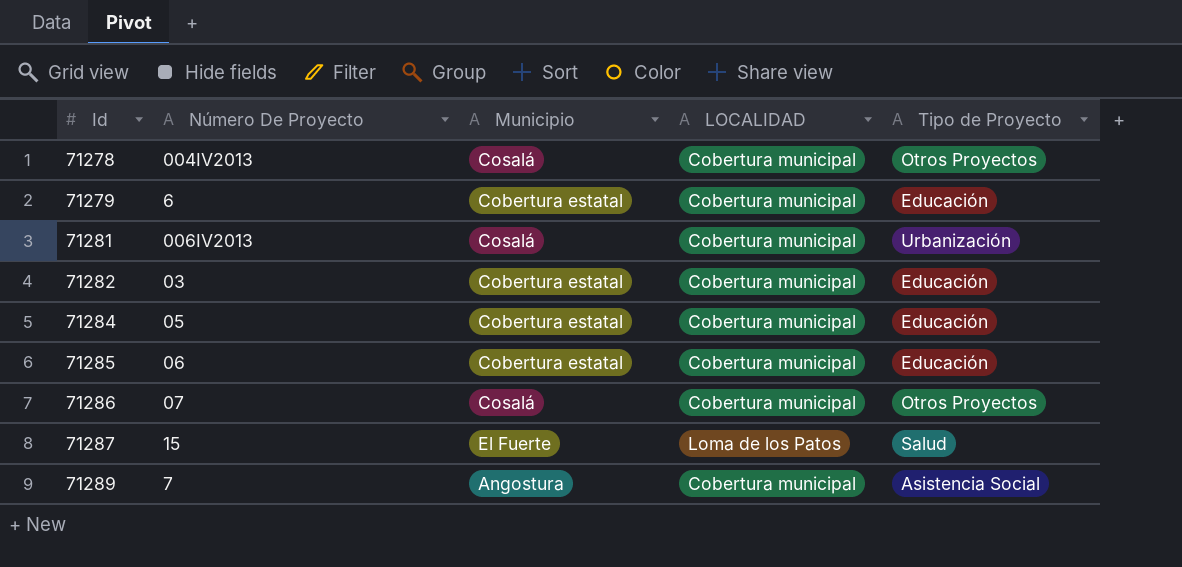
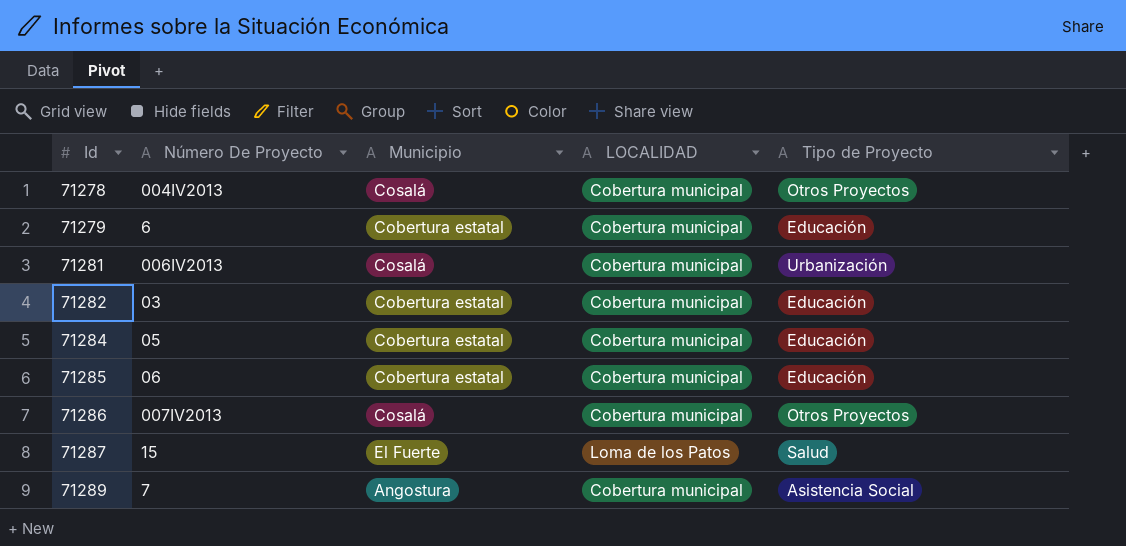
71286 | Número De Proyecto: 07 -> 007IV2013

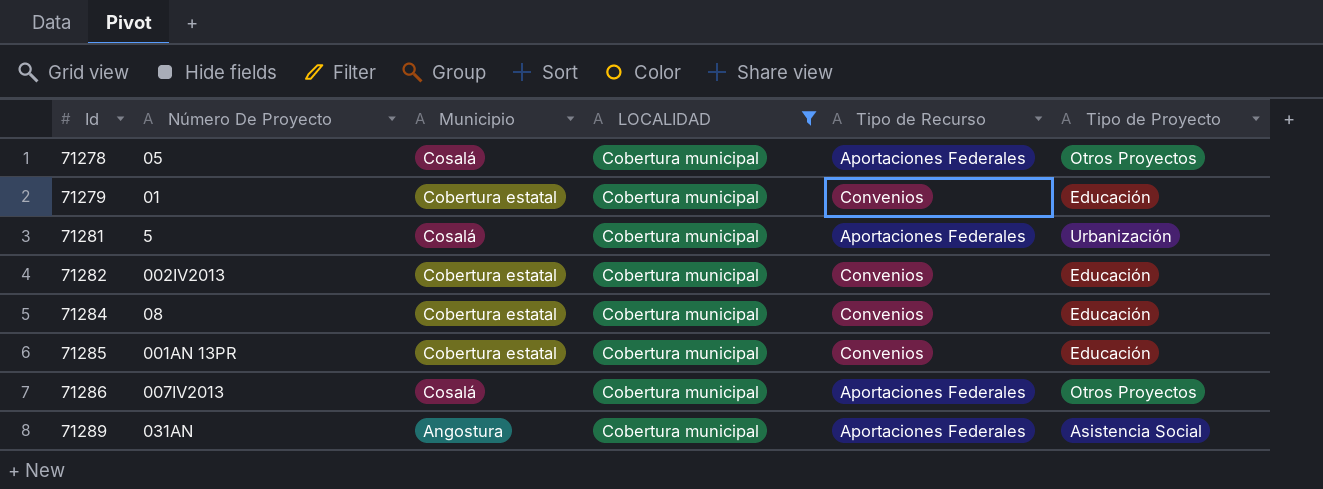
filter: none -> LOCALIDAD = Cobertura municipal
column Tipo de Recurso | position: none -> 5
71278 | Número De Proyecto: 004IV2013 -> 05
71279 | Número De Proyecto: 6 -> 01
71281 | Número De Proyecto: 006IV2013 -> 5
71282 | Número De Proyecto: 03 -> 002IV2013
71284 | Número De Proyecto: 05 -> 08
71285 | Número De Proyecto: 06 -> 001AN 13PR
71289 | Número De Proyecto: 7 -> 031AN

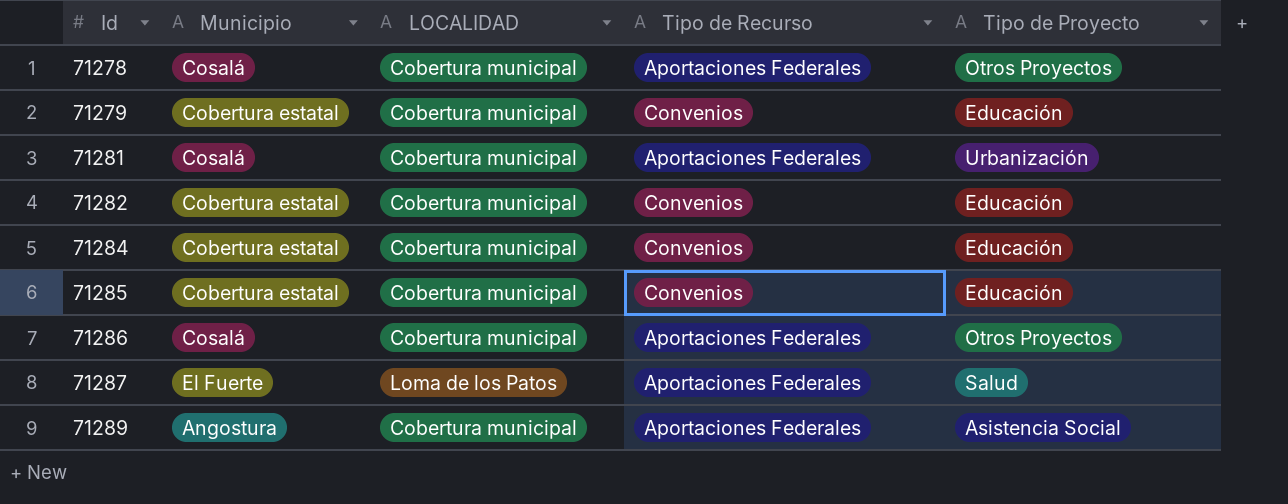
filter: LOCALIDAD = Cobertura municipal -> none
column Número De Proyecto | position: 2 -> none

